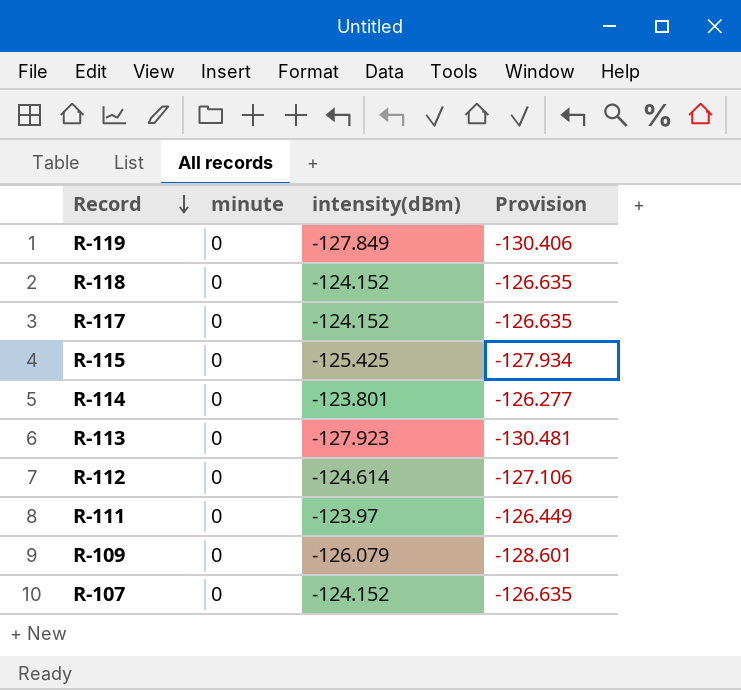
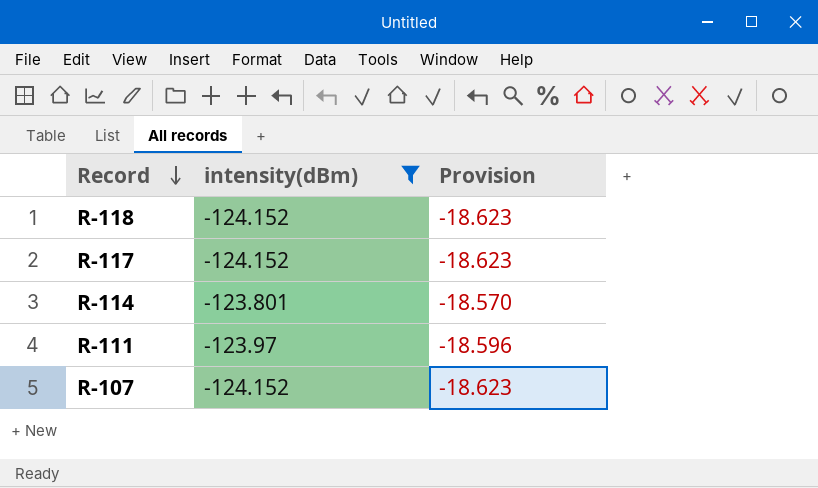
filter: none -> intensity(dBm) >= -124.152
column minute | position: 2 -> none
column Provision | formula: [intensity(dBm)] * 1.02 -> [intensity(dBm)] * 0.15

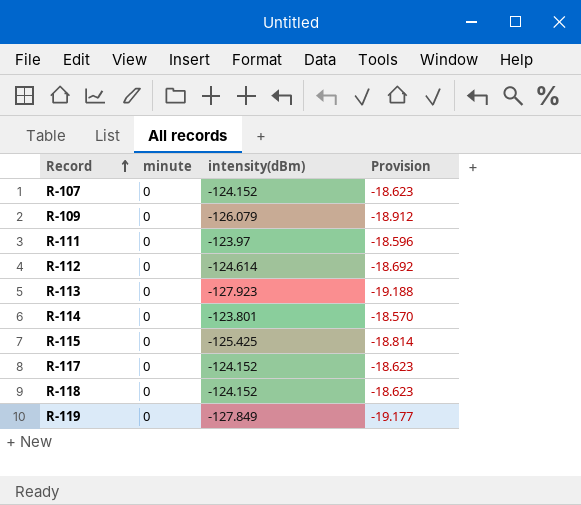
filter: intensity(dBm) >= -124.152 -> none
row order: Record descending -> Record ascending
column minute | position: none -> 2

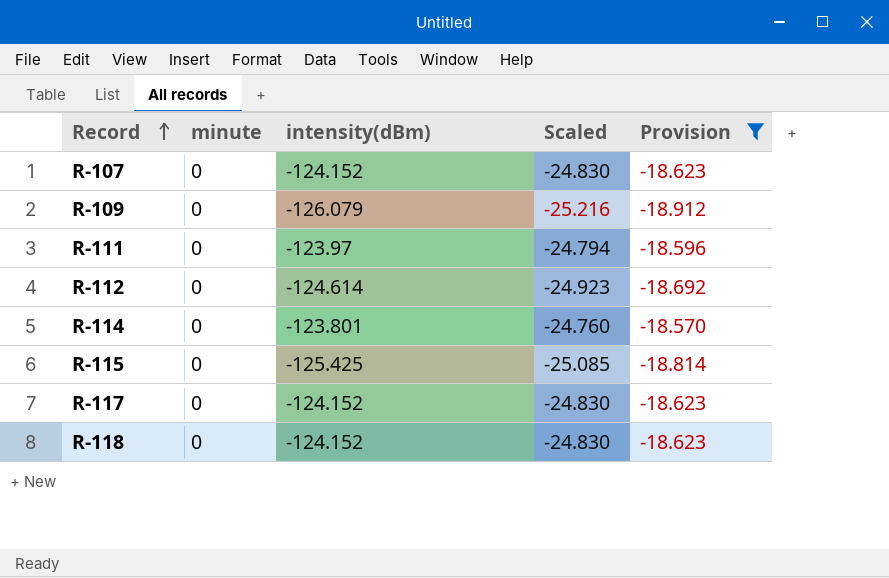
filter: none -> Provision >= -18.912
column Scaled | formula: none -> [intensity(dBm)] * 0.2

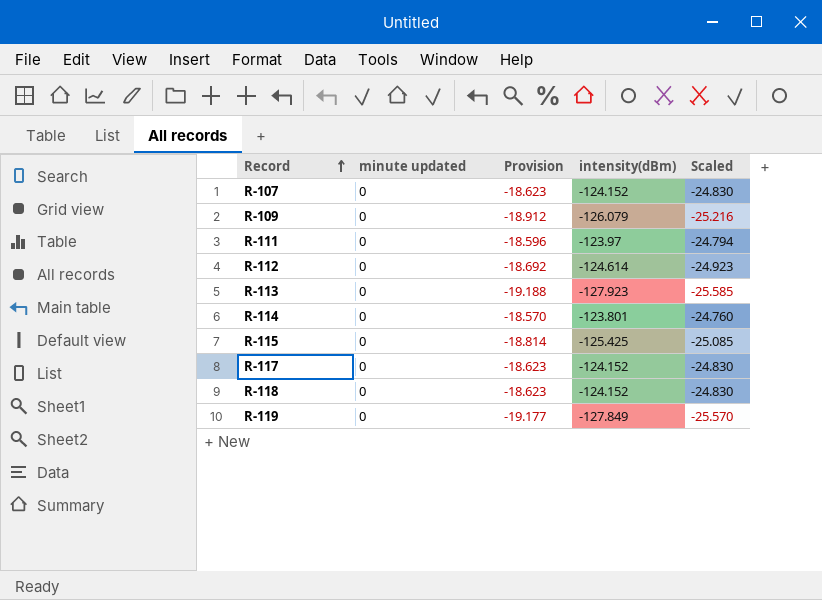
filter: Provision >= -18.912 -> none
column name: minute -> minute updated
column Provision | position: 5 -> 3

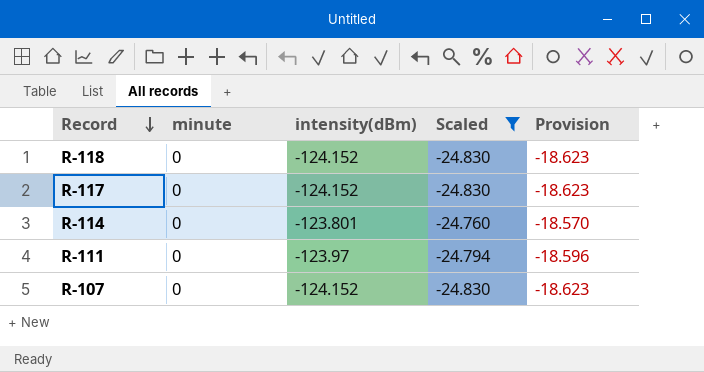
filter: none -> Scaled >= -24.830
row order: Record ascending -> Record descending
column name: minute updated -> minute
column Provision | position: 3 -> 5

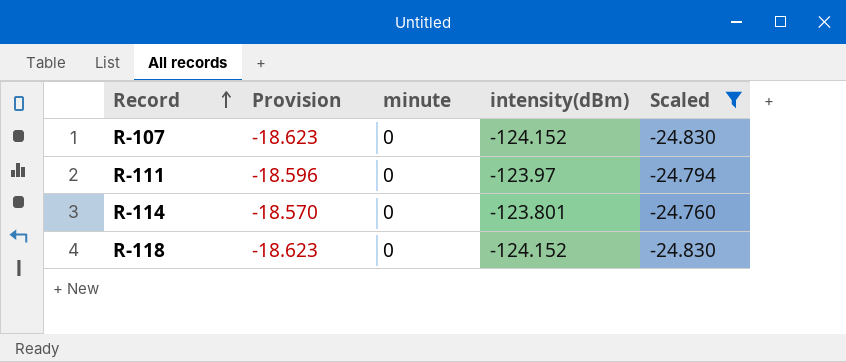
row order: Record descending -> Record ascending
column Provision | position: 5 -> 2
row R-117: 0 | -124.152 | -24.830 | -18.623 -> none

